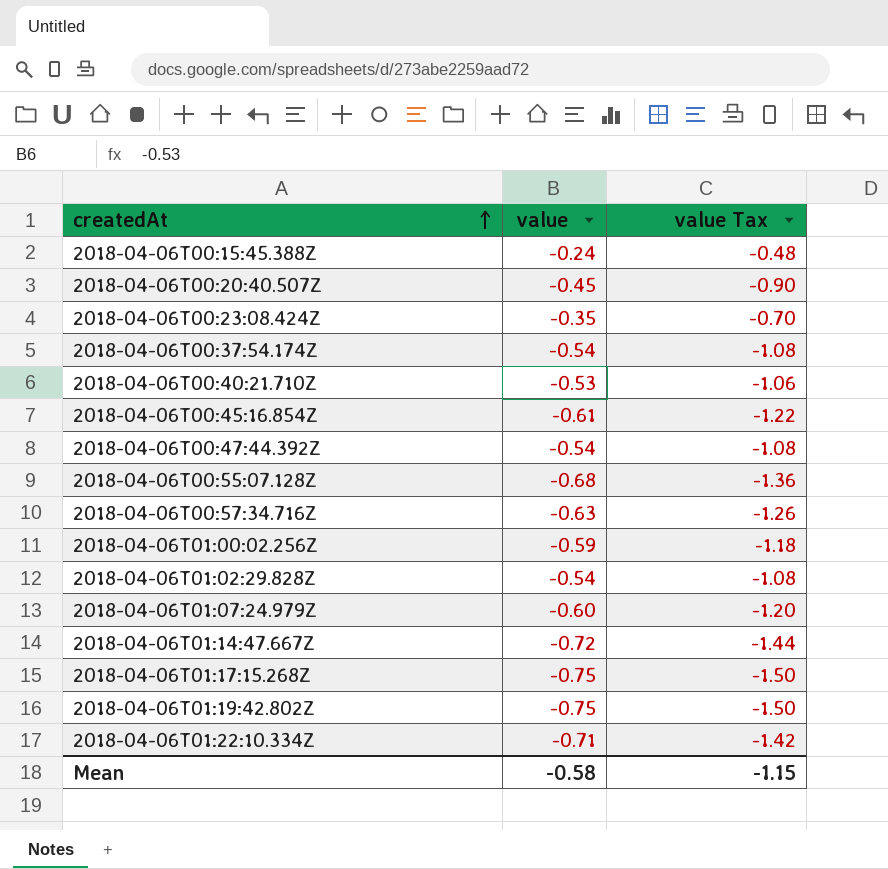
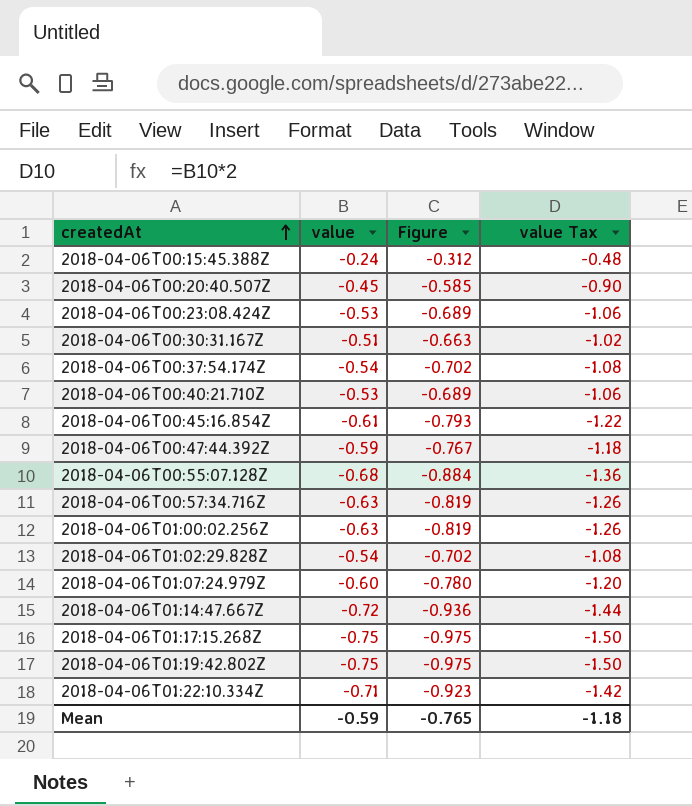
column Figure | formula: none -> [value] * 1.3
2018-04-06T00:23:08.424Z | value: -0.35 -> -0.53
2018-04-06T00:23:08.424Z | value Tax: -0.70 -> -1.06
row 2018-04-06T00:30:31.167Z: none -> -0.51 | -0.663 | -1.02
2018-04-06T00:47:44.392Z | value: -0.54 -> -0.59
2018-04-06T00:47:44.392Z | value Tax: -1.08 -> -1.18
2018-04-06T01:00:02.256Z | value: -0.59 -> -0.63
2018-04-06T01:00:02.256Z | value Tax: -1.18 -> -1.26
Mean | value: -0.58 -> -0.59
Mean | value Tax: -1.15 -> -1.18

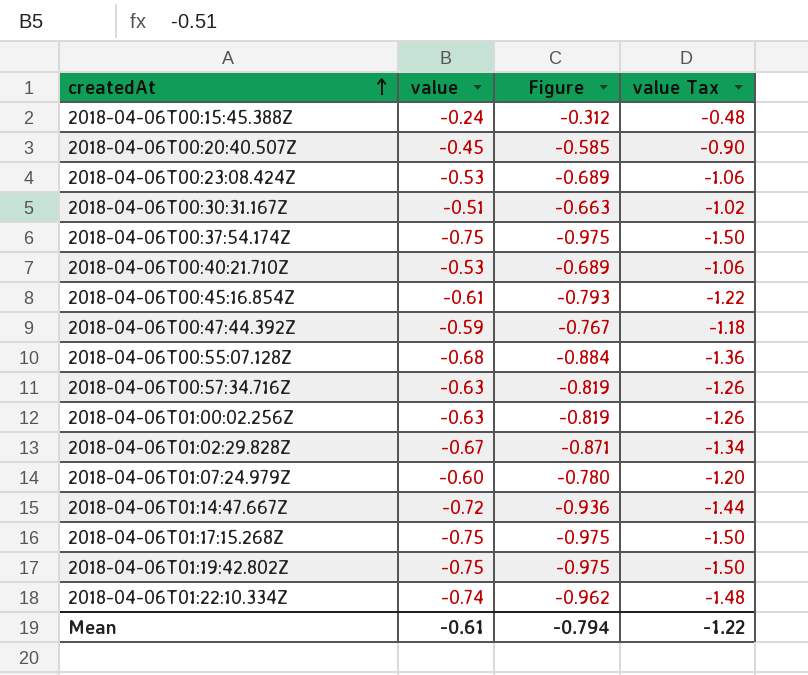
2018-04-06T00:37:54.174Z | value: -0.54 -> -0.75
2018-04-06T00:37:54.174Z | Figure: -0.702 -> -0.975
2018-04-06T00:37:54.174Z | value Tax: -1.08 -> -1.50
2018-04-06T01:02:29.828Z | value: -0.54 -> -0.67
2018-04-06T01:02:29.828Z | Figure: -0.702 -> -0.871
2018-04-06T01:02:29.828Z | value Tax: -1.08 -> -1.34
2018-04-06T01:22:10.334Z | value: -0.71 -> -0.74
2018-04-06T01:22:10.334Z | Figure: -0.923 -> -0.962
2018-04-06T01:22:10.334Z | value Tax: -1.42 -> -1.48
Mean | value: -0.59 -> -0.61
Mean | Figure: -0.765 -> -0.794
Mean | value Tax: -1.18 -> -1.22

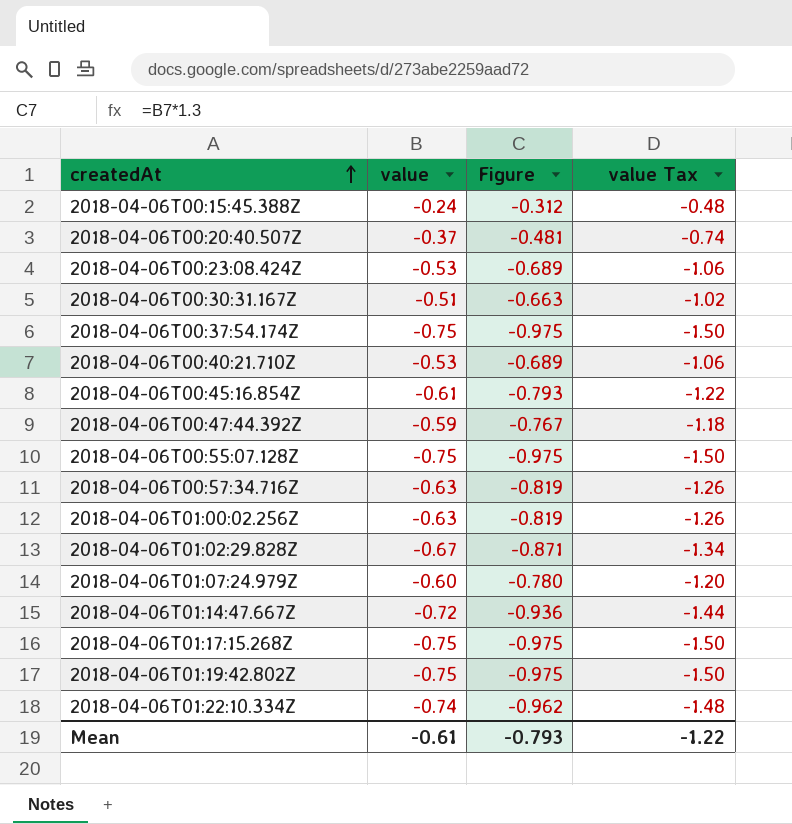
2018-04-06T00:20:40.507Z | value: -0.45 -> -0.37
2018-04-06T00:20:40.507Z | Figure: -0.585 -> -0.481
2018-04-06T00:20:40.507Z | value Tax: -0.90 -> -0.74
2018-04-06T00:55:07.128Z | value: -0.68 -> -0.75
2018-04-06T00:55:07.128Z | Figure: -0.884 -> -0.975
2018-04-06T00:55:07.128Z | value Tax: -1.36 -> -1.50
Mean | Figure: -0.794 -> -0.793

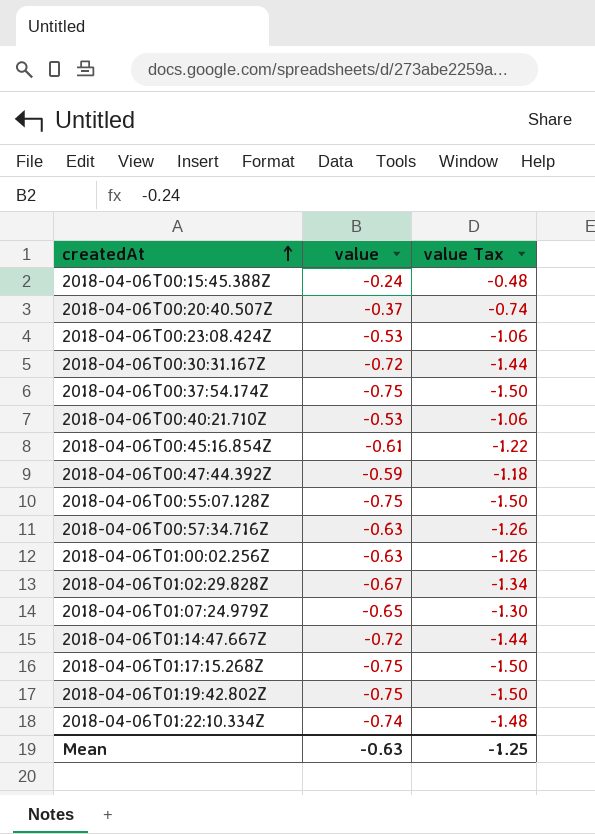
column Figure | formula: [value] * 1.3 -> none
2018-04-06T00:30:31.167Z | value: -0.51 -> -0.72
2018-04-06T00:30:31.167Z | value Tax: -1.02 -> -1.44
2018-04-06T01:07:24.979Z | value: -0.60 -> -0.65
2018-04-06T01:07:24.979Z | value Tax: -1.20 -> -1.30
Mean | value: -0.61 -> -0.63
Mean | value Tax: -1.22 -> -1.25

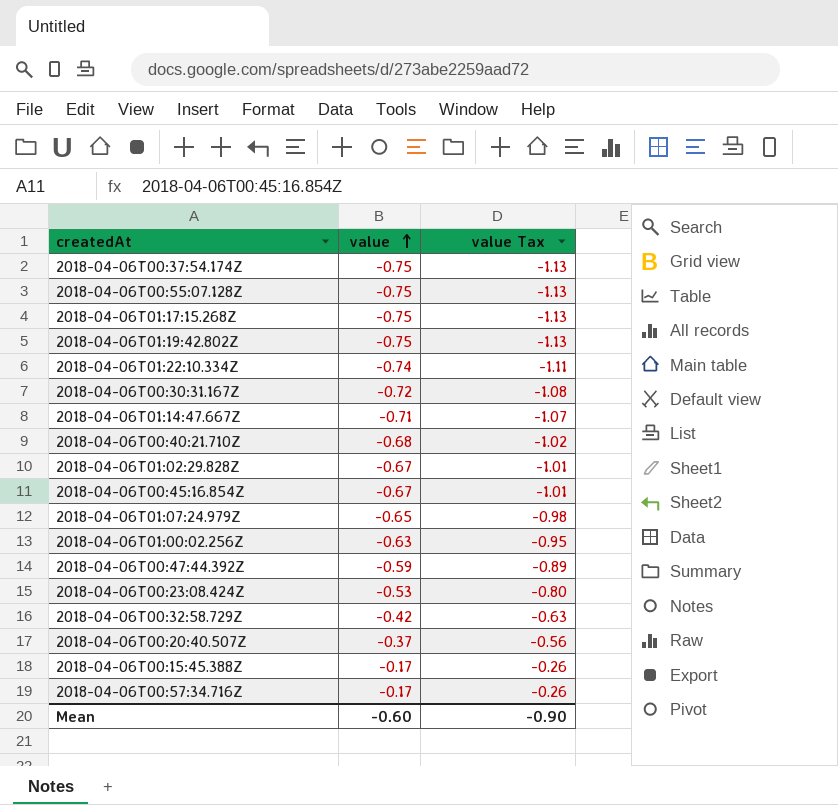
row order: createdAt ascending -> value ascending
column value Tax | formula: [value] * 2 -> [value] * 1.5
2018-04-06T01:14:47.667Z | value: -0.72 -> -0.71
2018-04-06T00:40:21.710Z | value: -0.53 -> -0.68
2018-04-06T00:45:16.854Z | value: -0.61 -> -0.67
row 2018-04-06T00:32:58.729Z: none -> -0.42 | -0.63
2018-04-06T00:15:45.388Z | value: -0.24 -> -0.17
2018-04-06T00:57:34.716Z | value: -0.63 -> -0.17
Mean | value: -0.63 -> -0.60
Mean | value Tax: -1.25 -> -0.90

